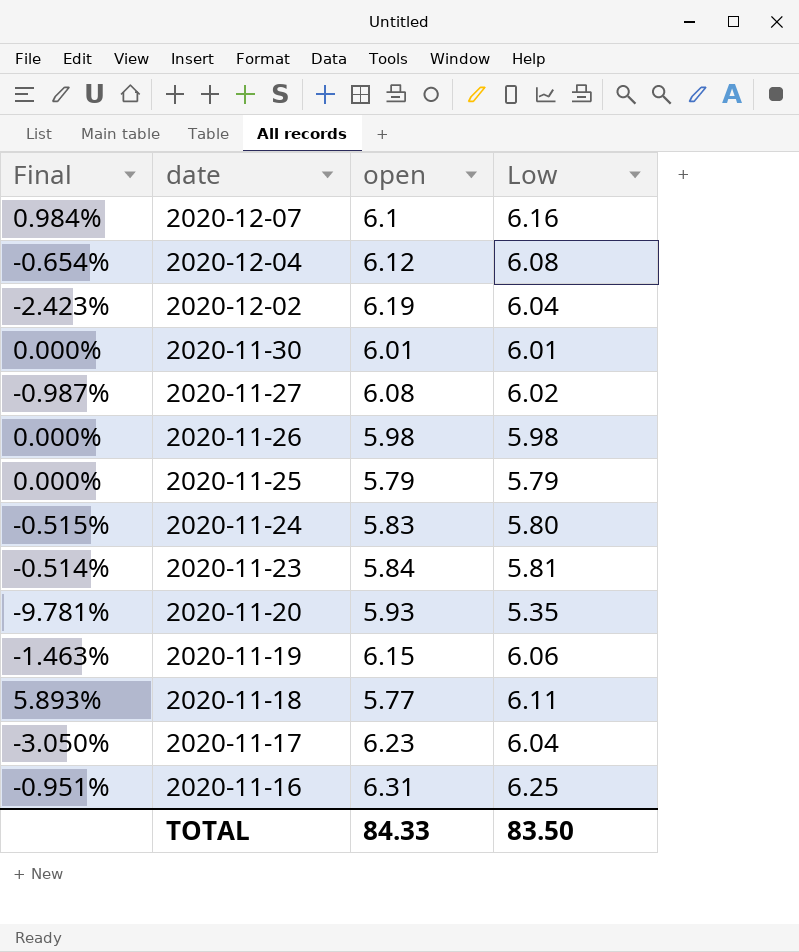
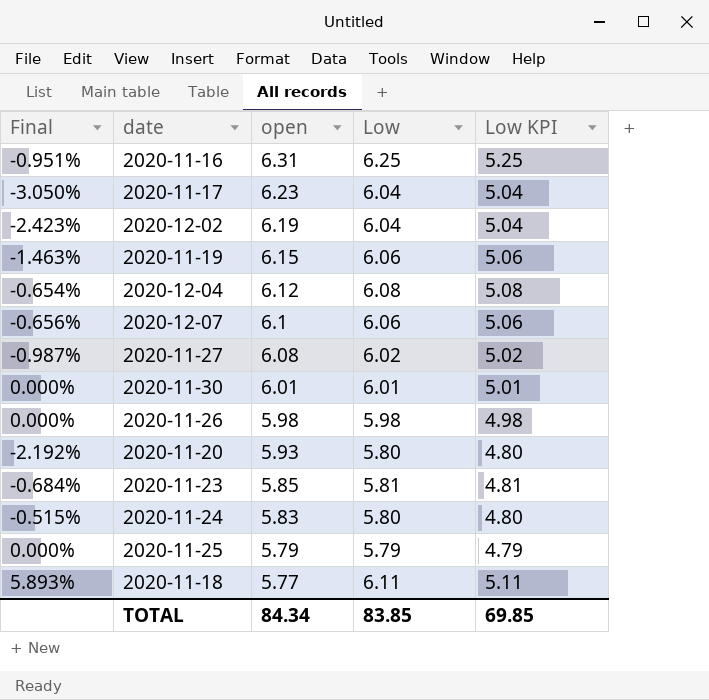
row order: date descending -> open descending
column Low KPI | formula: none -> [Low] - 1
2020-12-07 | Final: 0.984% -> -0.656%
2020-12-07 | Low: 6.16 -> 6.06
2020-11-20 | Final: -9.781% -> -2.192%
2020-11-20 | Low: 5.35 -> 5.80
2020-11-23 | Final: -0.514% -> -0.684%
2020-11-23 | open: 5.84 -> 5.85
TOTAL | open: 84.33 -> 84.34
TOTAL | Low: 83.50 -> 83.85

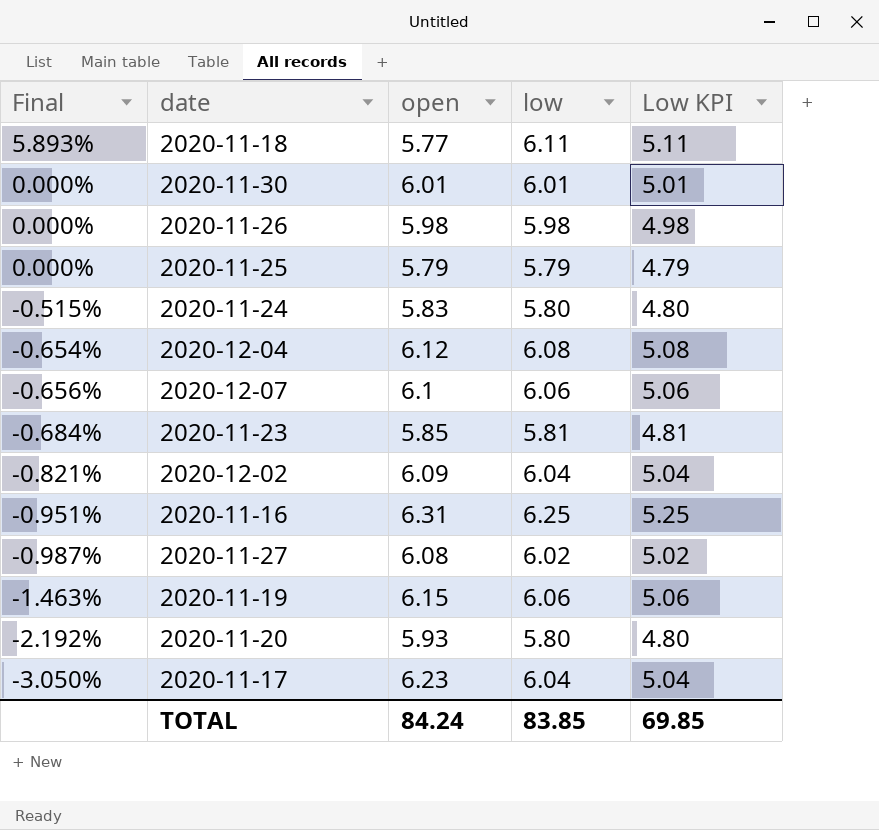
row order: open descending -> Final descending
column name: Low -> low
2020-12-02 | Final: -2.423% -> -0.821%
2020-12-02 | open: 6.19 -> 6.09
TOTAL | open: 84.34 -> 84.24

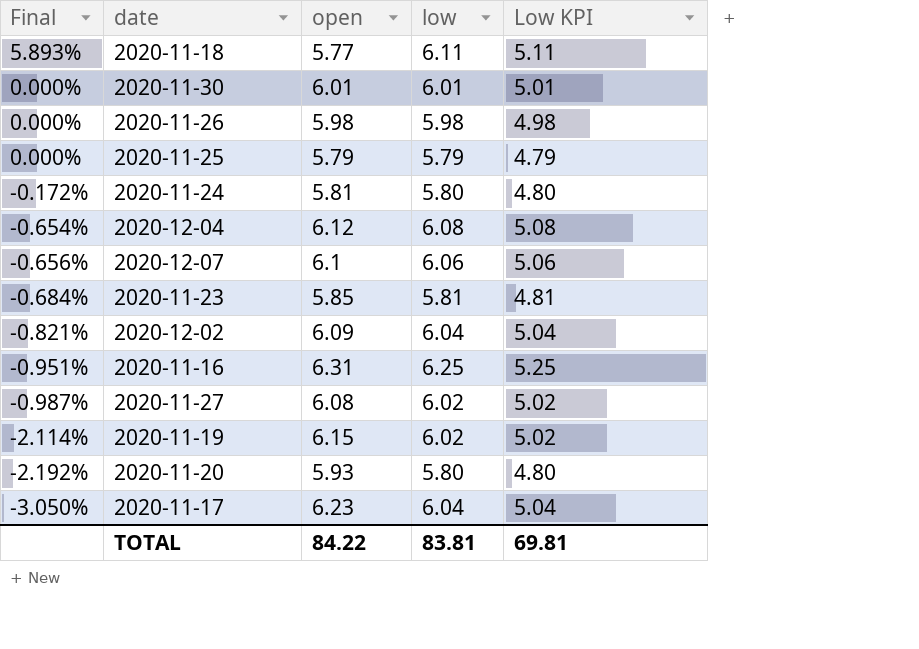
2020-11-24 | Final: -0.515% -> -0.172%
2020-11-24 | open: 5.83 -> 5.81
2020-11-19 | Final: -1.463% -> -2.114%
2020-11-19 | low: 6.06 -> 6.02
2020-11-19 | Low KPI: 5.06 -> 5.02
TOTAL | open: 84.24 -> 84.22
TOTAL | low: 83.85 -> 83.81
TOTAL | Low KPI: 69.85 -> 69.81

